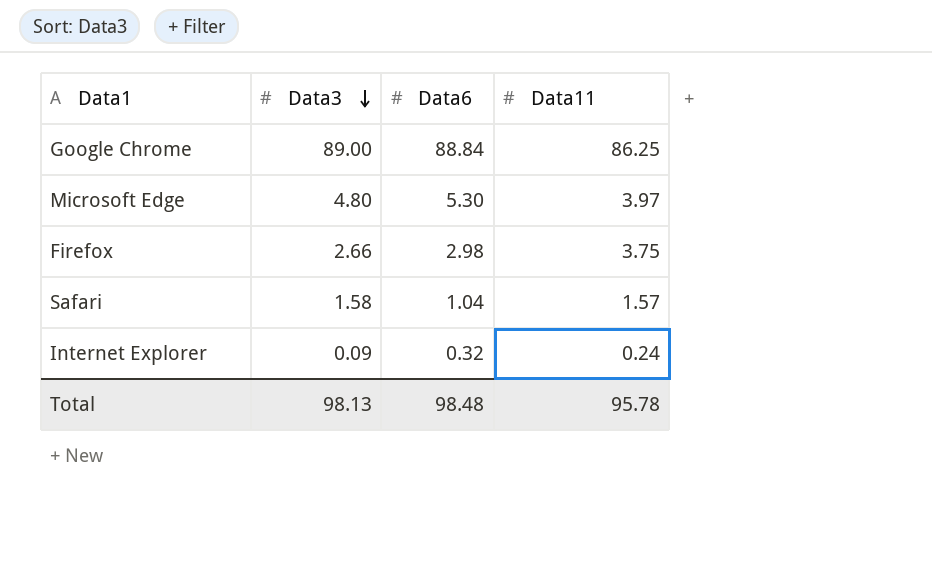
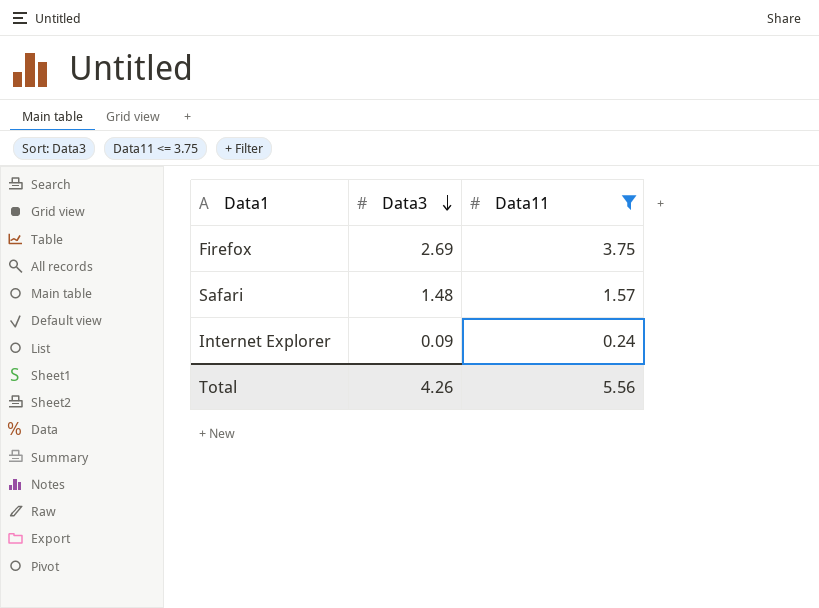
filter: none -> Data11 <= 3.75
column Data6 | position: 3 -> none
Firefox | Data3: 2.66 -> 2.69
Safari | Data3: 1.58 -> 1.48
Total | Data3: 98.13 -> 4.26
Total | Data11: 95.78 -> 5.56

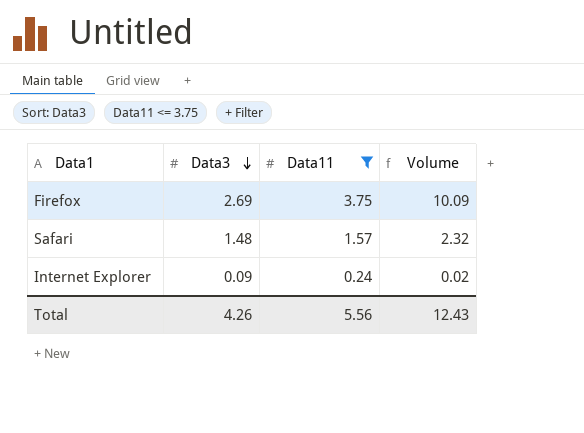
column Volume | formula: none -> [Data3] * [Data11]

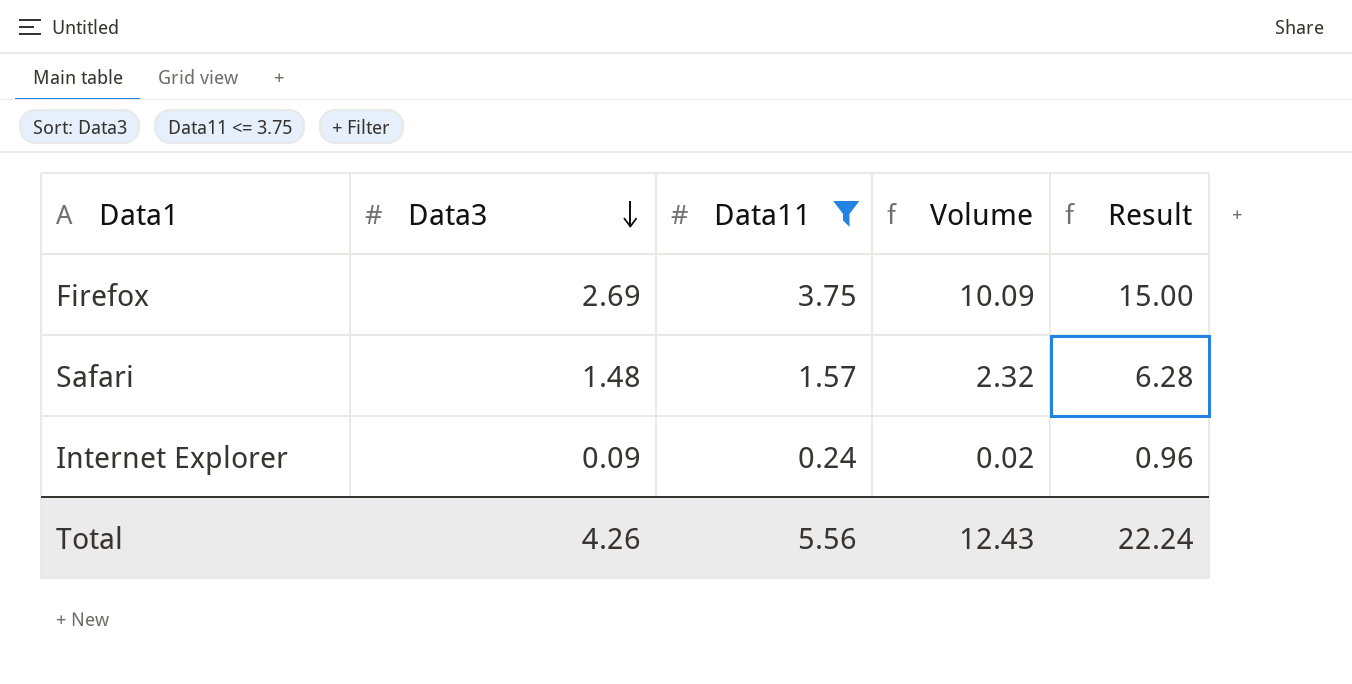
column Result | formula: none -> [Data11] * 4

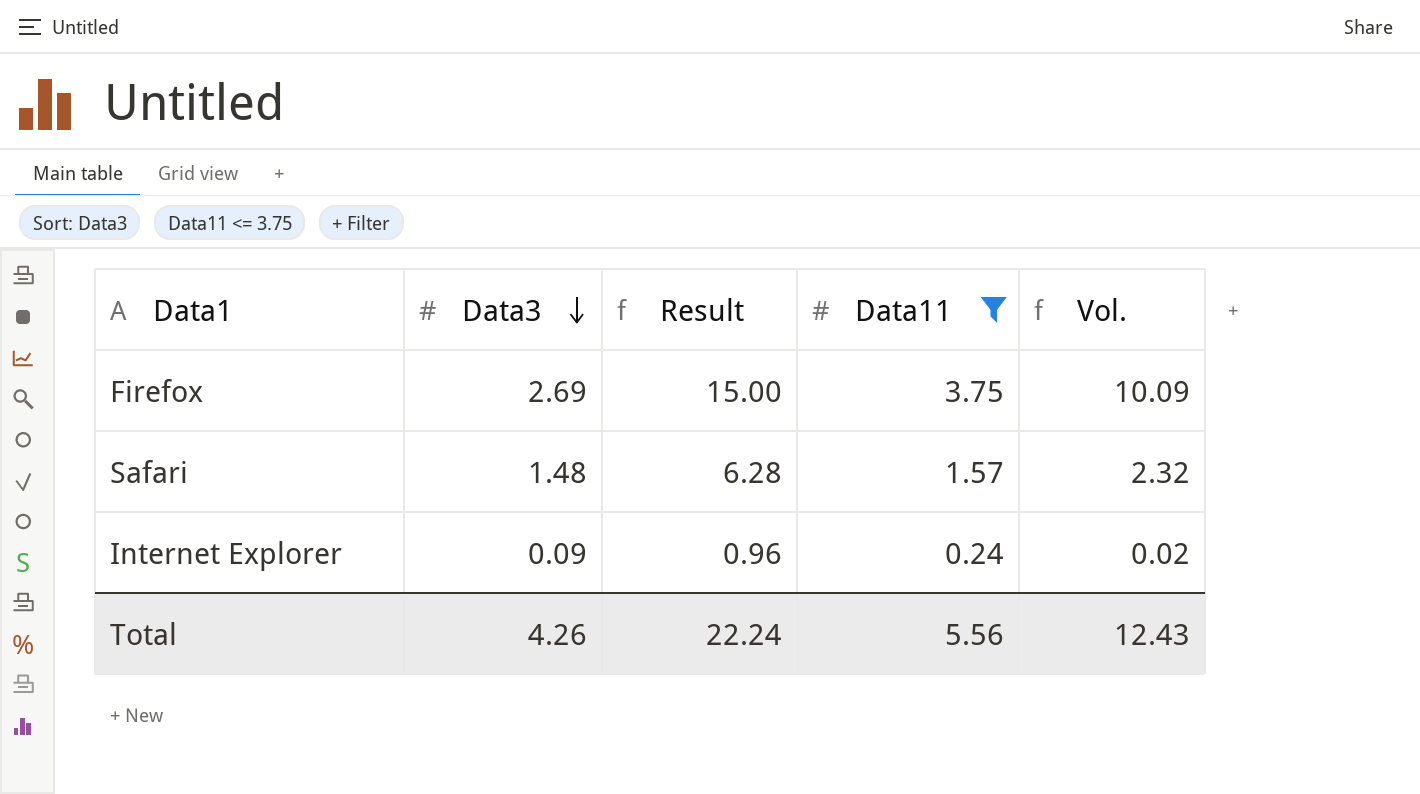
column Result | position: 5 -> 3
column name: Volume -> Vol.

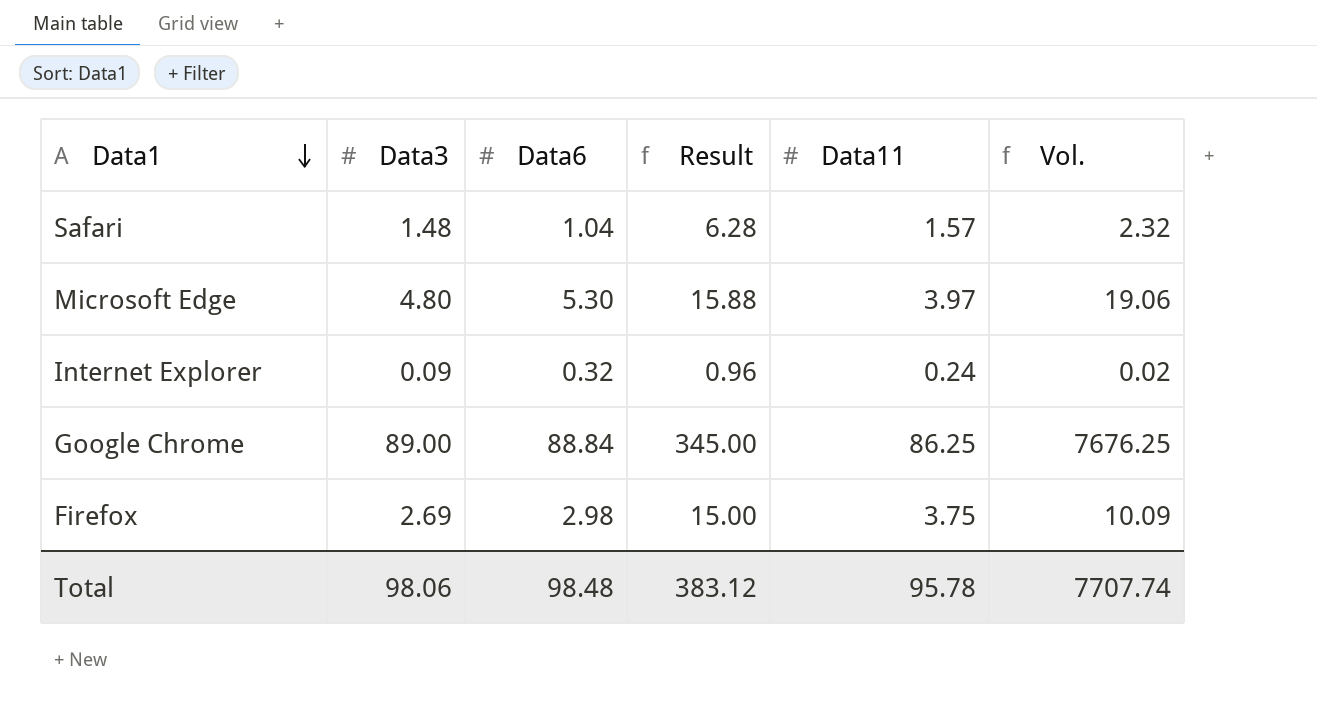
filter: Data11 <= 3.75 -> none
row order: Data3 descending -> Data1 descending
column Data6 | position: none -> 3
Total | Data3: 4.26 -> 98.06
Total | Result: 22.24 -> 383.12
Total | Data11: 5.56 -> 95.78
Total | Vol.: 12.43 -> 7707.74

